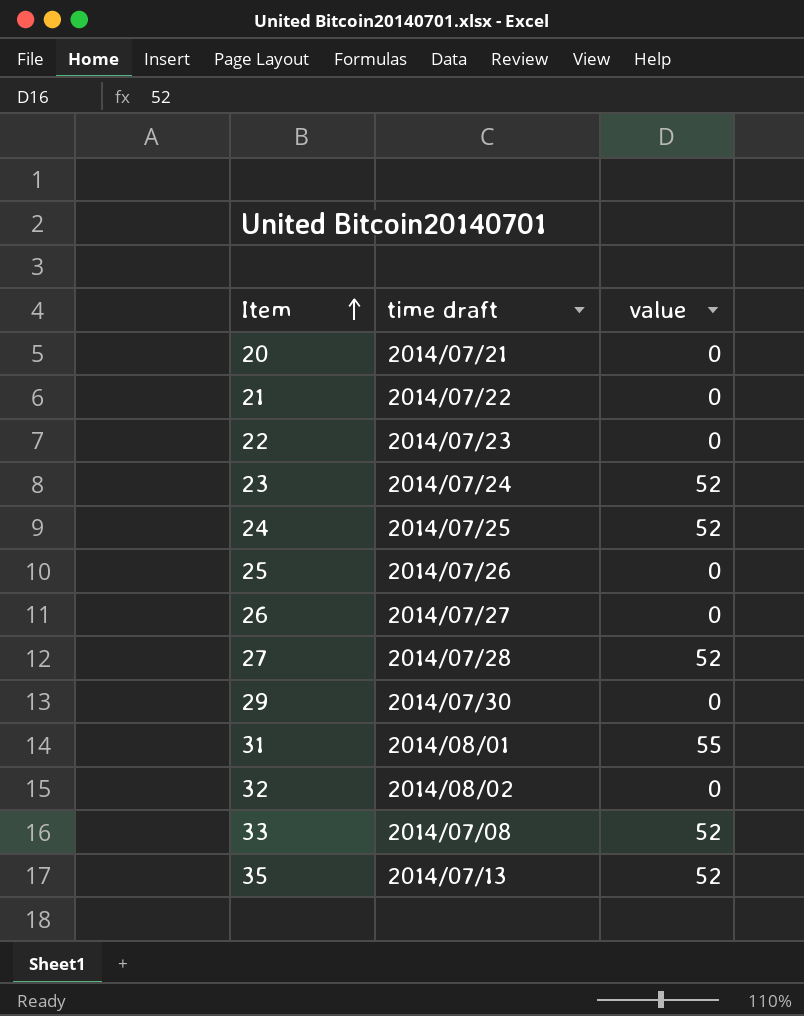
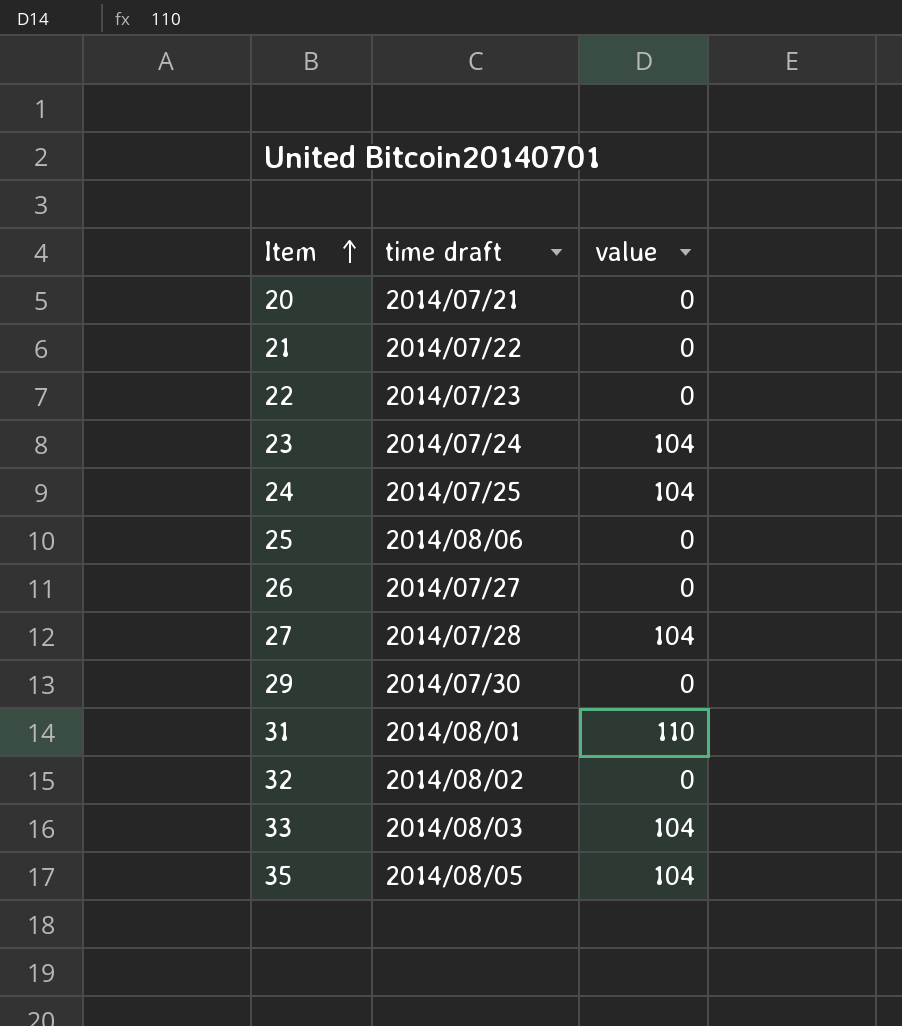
23 | value: 52 -> 104
24 | value: 52 -> 104
25 | time draft: 2014/07/26 -> 2014/08/06
27 | value: 52 -> 104
31 | value: 55 -> 110
33 | time draft: 2014/07/08 -> 2014/08/03
33 | value: 52 -> 104
35 | time draft: 2014/07/13 -> 2014/08/05
35 | value: 52 -> 104

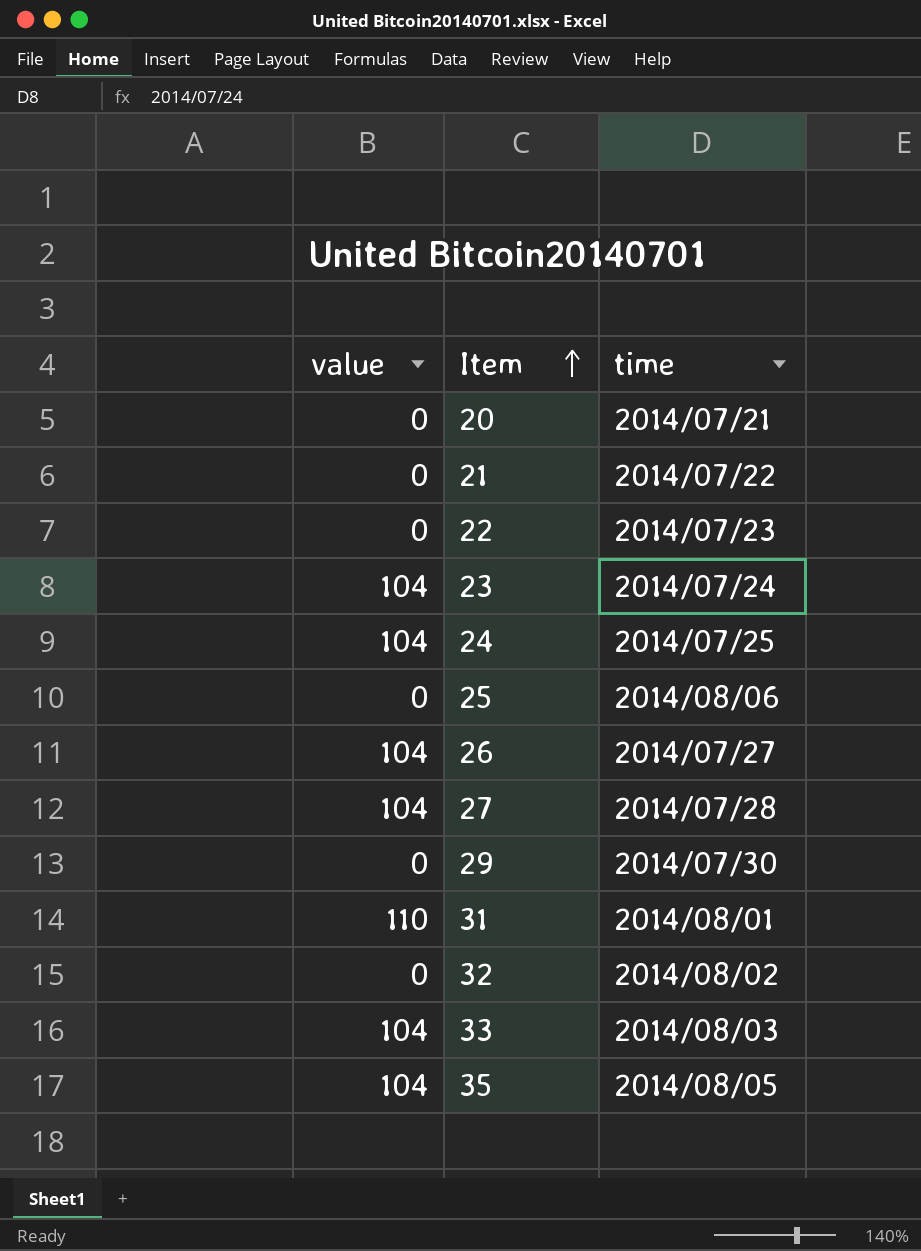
column value | position: 3 -> 1
column name: time draft -> time
26 | value: 0 -> 104

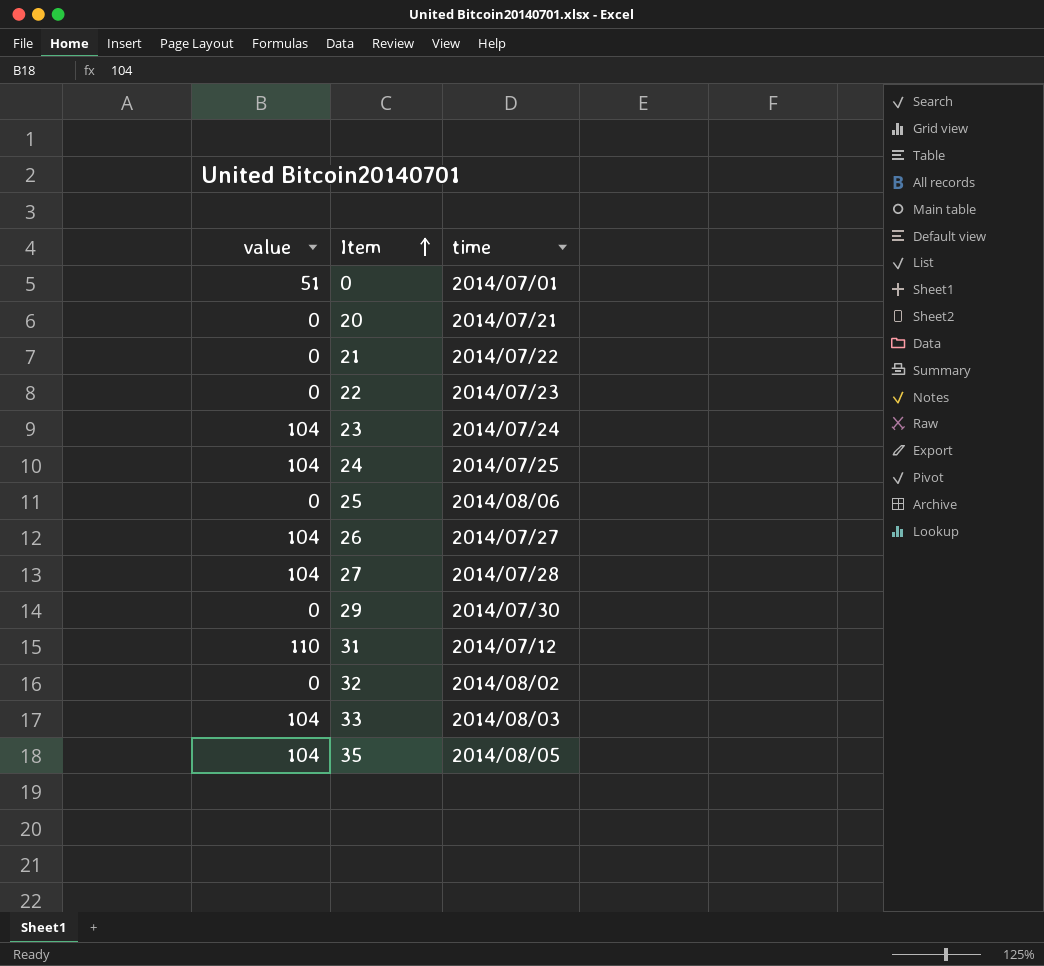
row 0: none -> 51 | 2014/07/01
31 | time: 2014/08/01 -> 2014/07/12

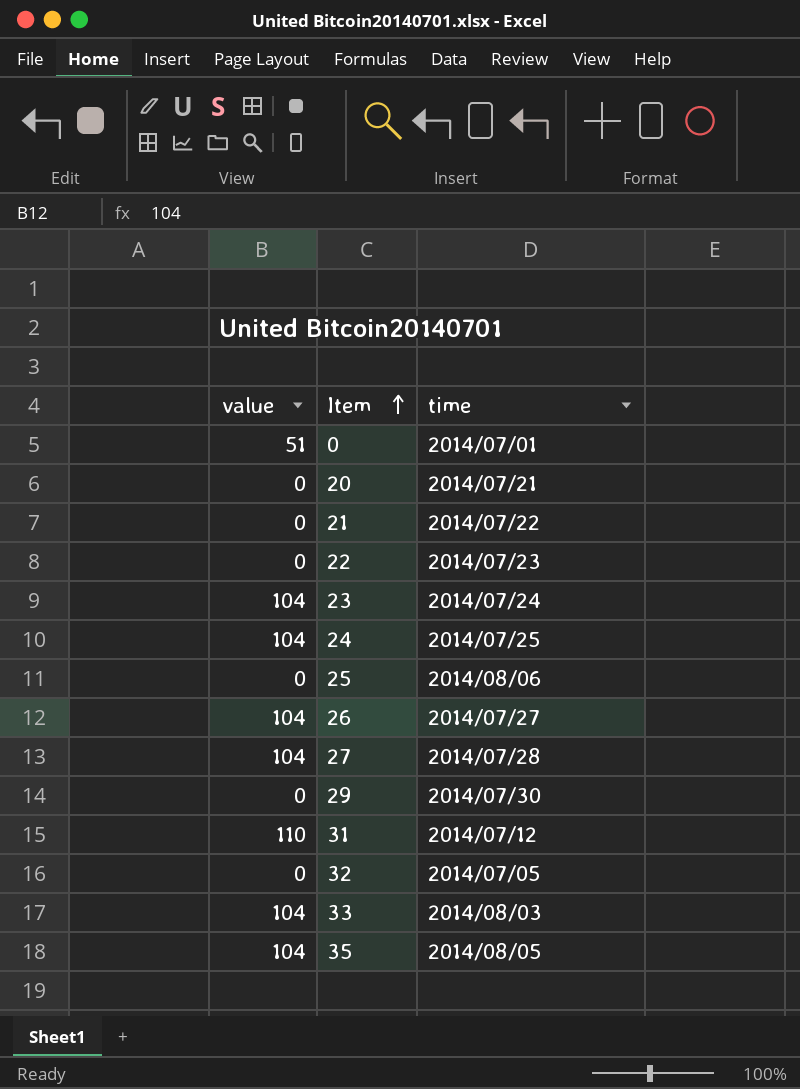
32 | time: 2014/08/02 -> 2014/07/05

